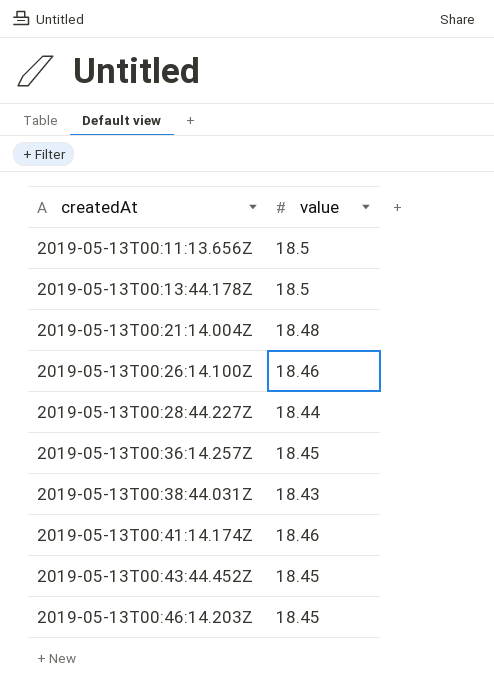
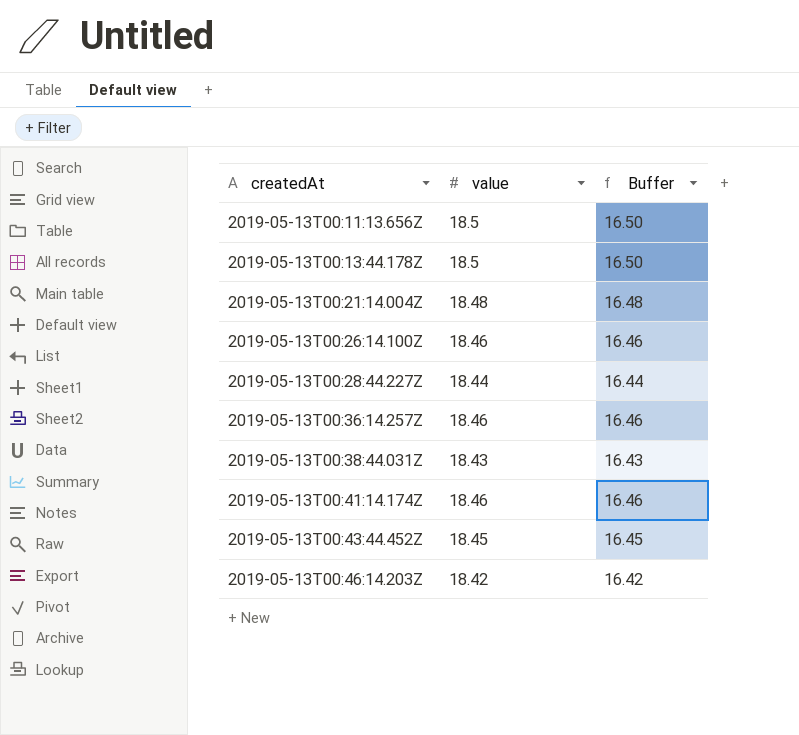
column Buffer | formula: none -> [value] - 2
2019-05-13T00:36:14.257Z | value: 18.45 -> 18.46
2019-05-13T00:46:14.203Z | value: 18.45 -> 18.42

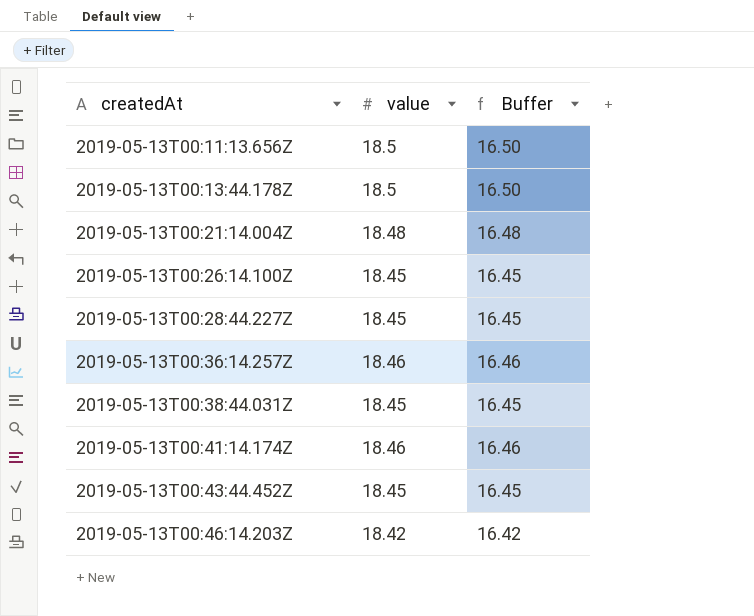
2019-05-13T00:26:14.100Z | value: 18.46 -> 18.45
2019-05-13T00:26:14.100Z | Buffer: 16.46 -> 16.45
2019-05-13T00:28:44.227Z | value: 18.44 -> 18.45
2019-05-13T00:28:44.227Z | Buffer: 16.44 -> 16.45
2019-05-13T00:38:44.031Z | value: 18.43 -> 18.45
2019-05-13T00:38:44.031Z | Buffer: 16.43 -> 16.45

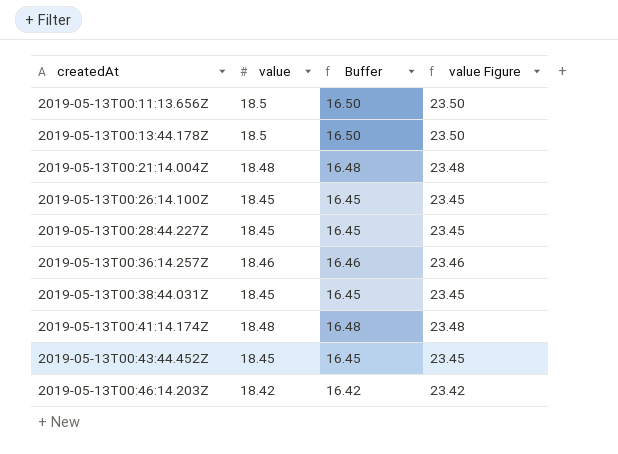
column value Figure | formula: none -> [value] + 5
2019-05-13T00:41:14.174Z | value: 18.46 -> 18.48
2019-05-13T00:41:14.174Z | Buffer: 16.46 -> 16.48

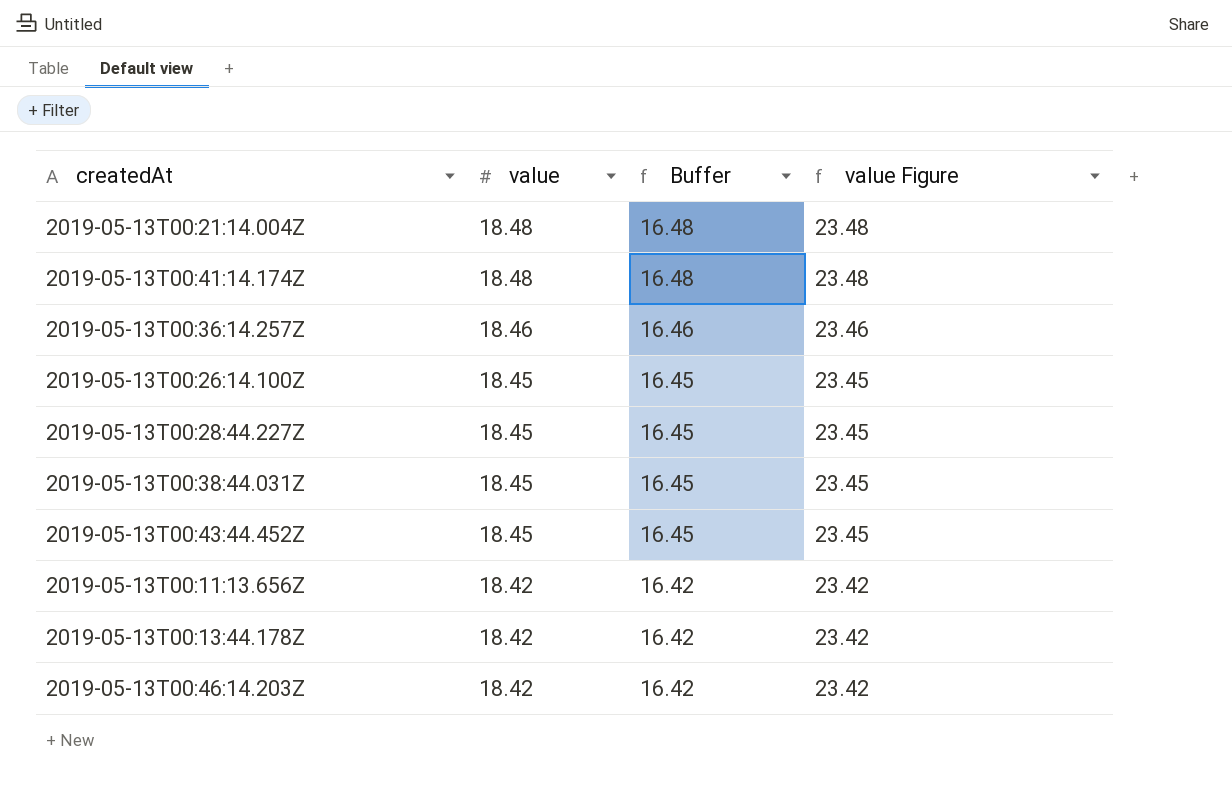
row order: createdAt ascending -> value descending
2019-05-13T00:11:13.656Z | value: 18.5 -> 18.42
2019-05-13T00:11:13.656Z | Buffer: 16.50 -> 16.42
2019-05-13T00:11:13.656Z | value Figure: 23.50 -> 23.42
2019-05-13T00:13:44.178Z | value: 18.5 -> 18.42
2019-05-13T00:13:44.178Z | Buffer: 16.50 -> 16.42
2019-05-13T00:13:44.178Z | value Figure: 23.50 -> 23.42

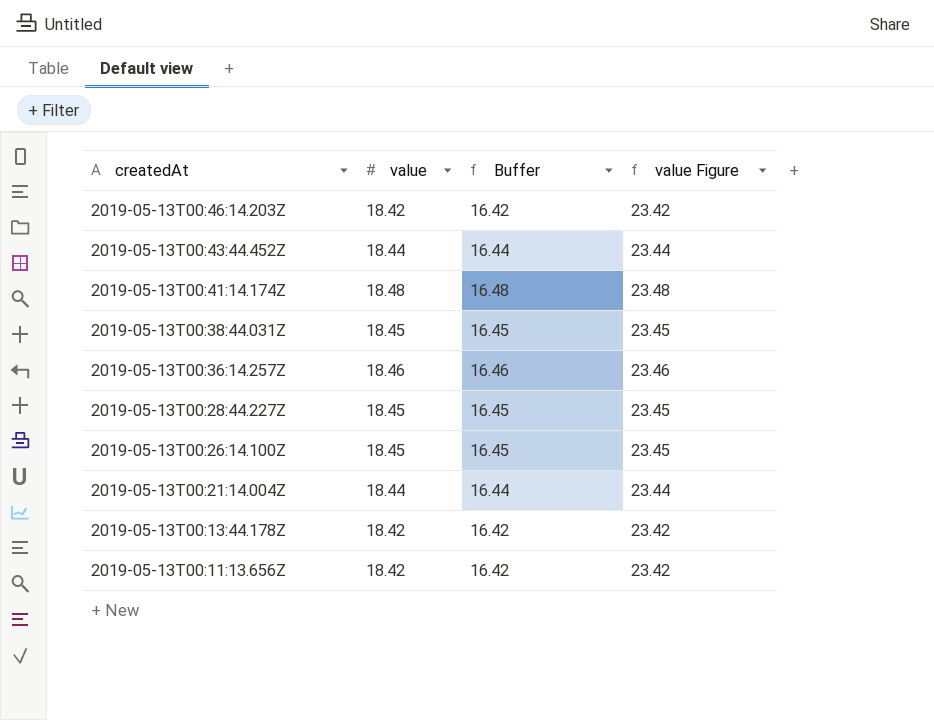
row order: value descending -> createdAt descending
2019-05-13T00:43:44.452Z | value: 18.45 -> 18.44
2019-05-13T00:43:44.452Z | Buffer: 16.45 -> 16.44
2019-05-13T00:43:44.452Z | value Figure: 23.45 -> 23.44
2019-05-13T00:21:14.004Z | value: 18.48 -> 18.44
2019-05-13T00:21:14.004Z | Buffer: 16.48 -> 16.44
2019-05-13T00:21:14.004Z | value Figure: 23.48 -> 23.44

